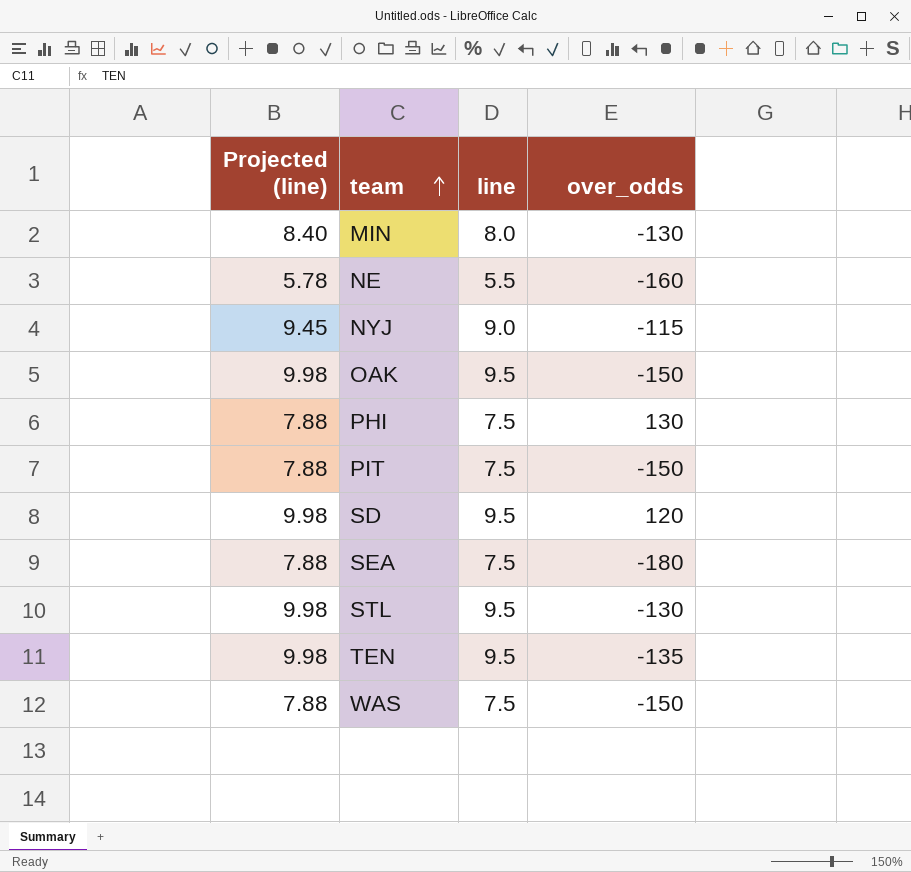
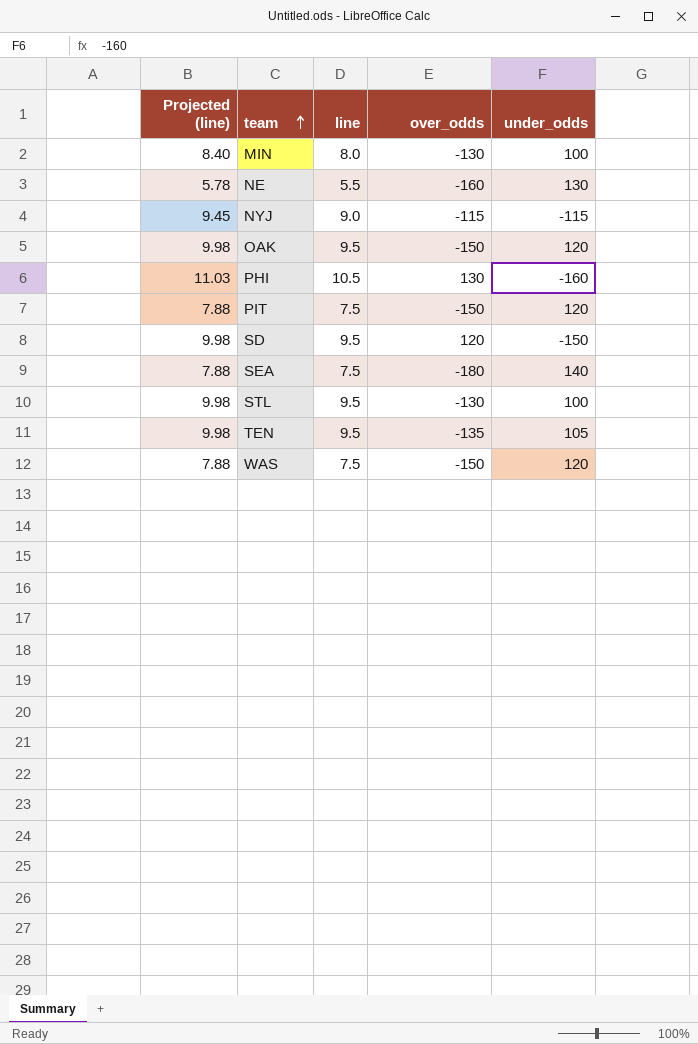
column under_odds | position: none -> 5
PHI | Projected (line): 7.88 -> 11.03
PHI | line: 7.5 -> 10.5

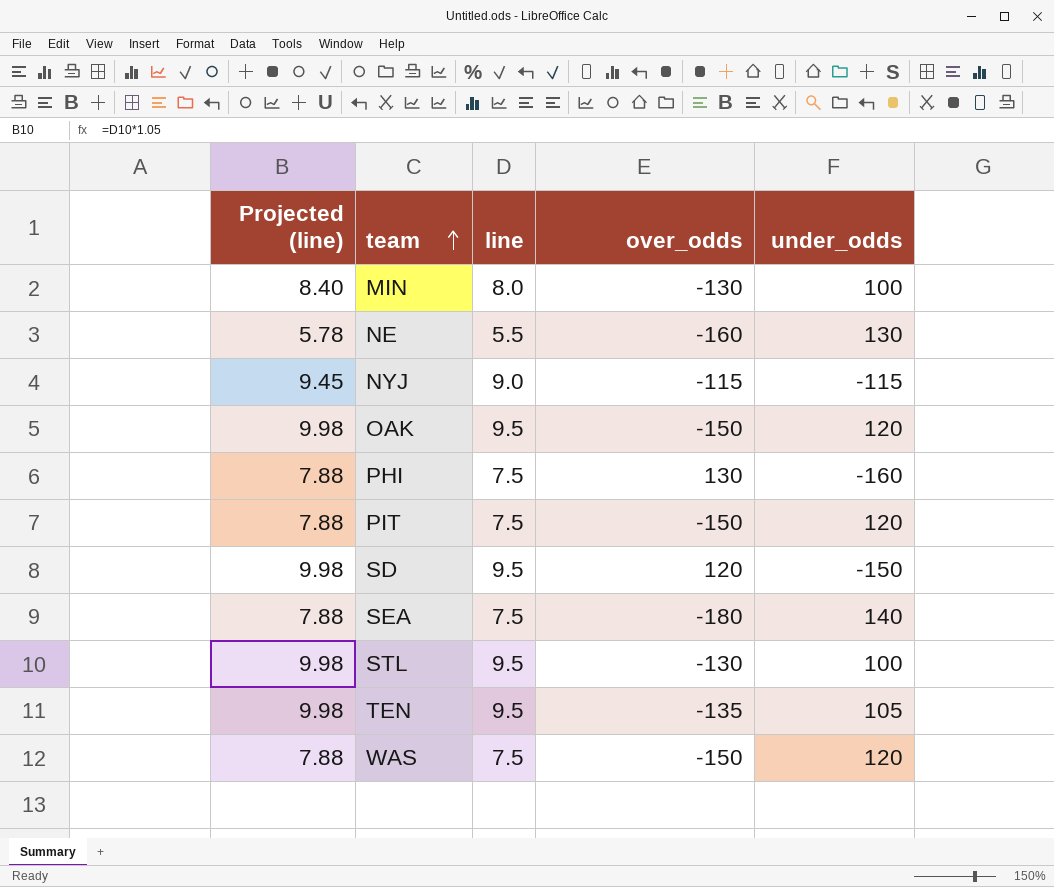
PHI | Projected (line): 11.03 -> 7.88
PHI | line: 10.5 -> 7.5

